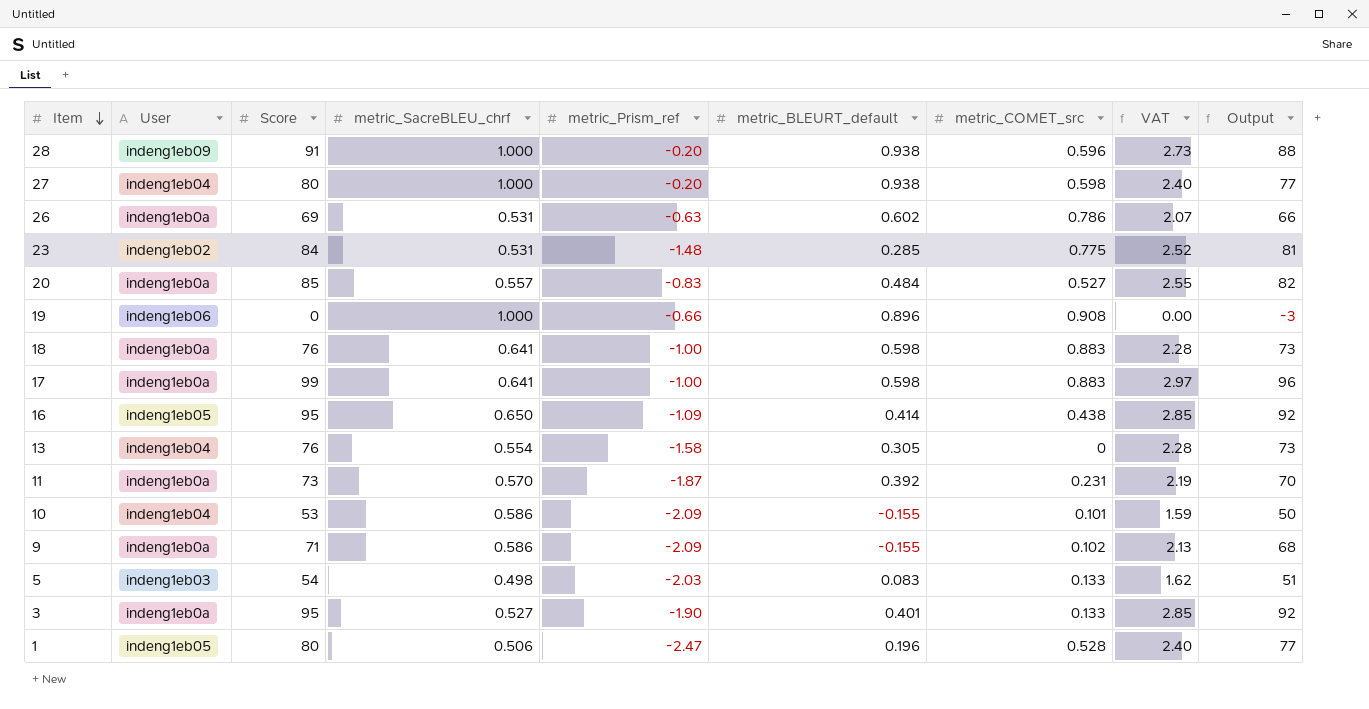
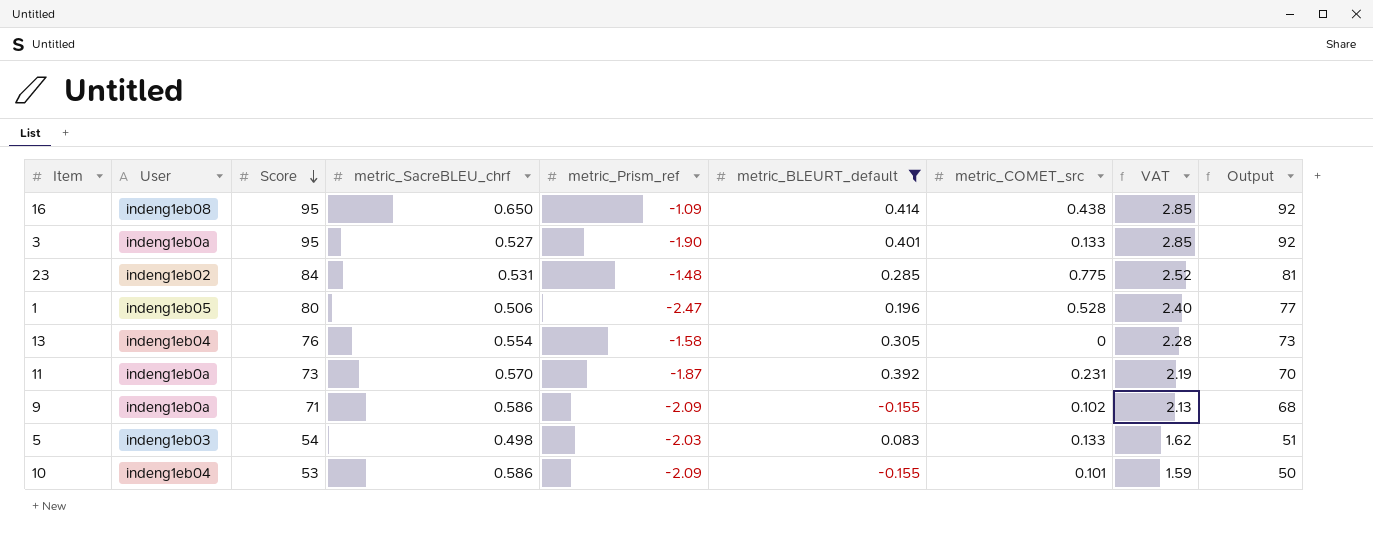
filter: none -> metric_BLEURT_default <= 0.414
row order: Item descending -> Score descending
16 | User: indeng1eb05 -> indeng1eb08

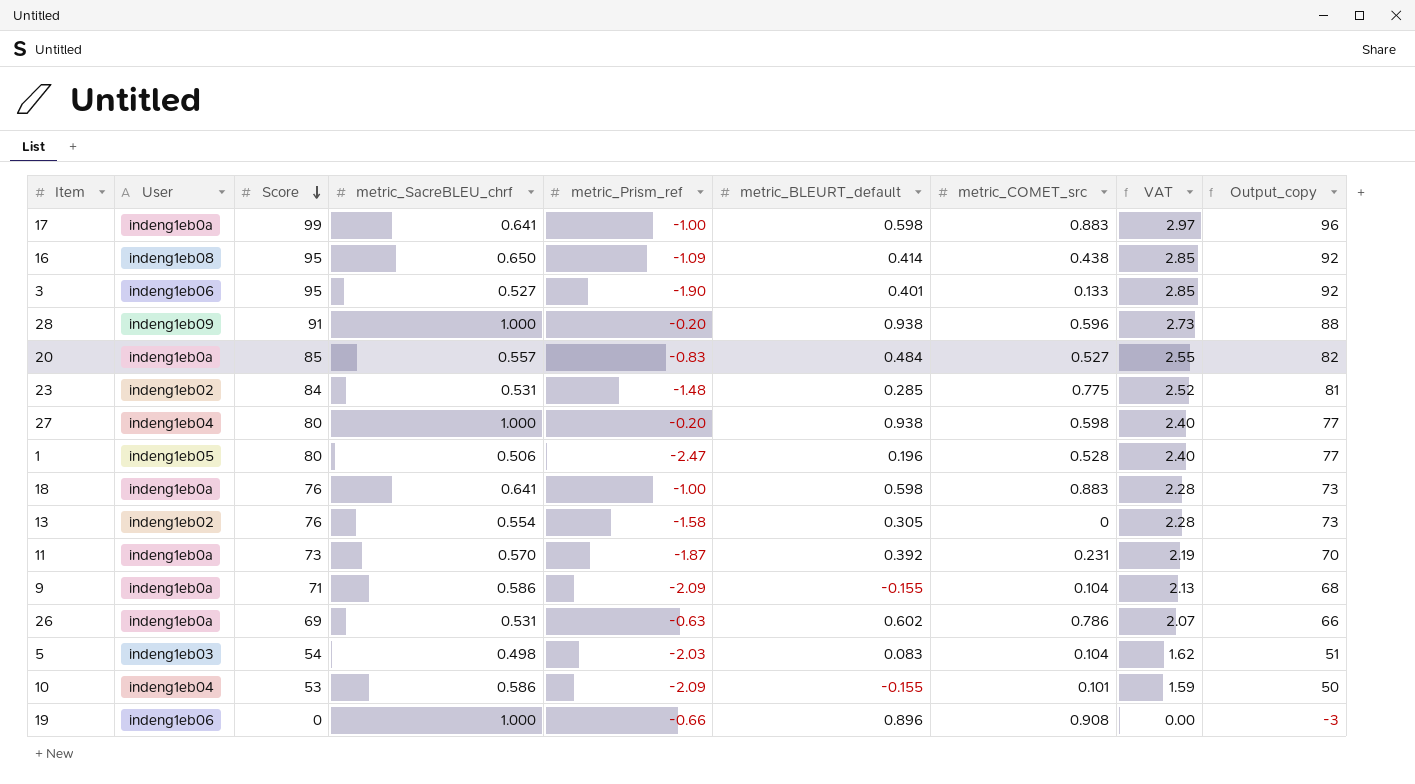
filter: metric_BLEURT_default <= 0.414 -> none
column name: Output -> Output_copy
3 | User: indeng1eb0a -> indeng1eb06
13 | User: indeng1eb04 -> indeng1eb02
9 | metric_COMET_src: 0.102 -> 0.104
5 | metric_COMET_src: 0.133 -> 0.104

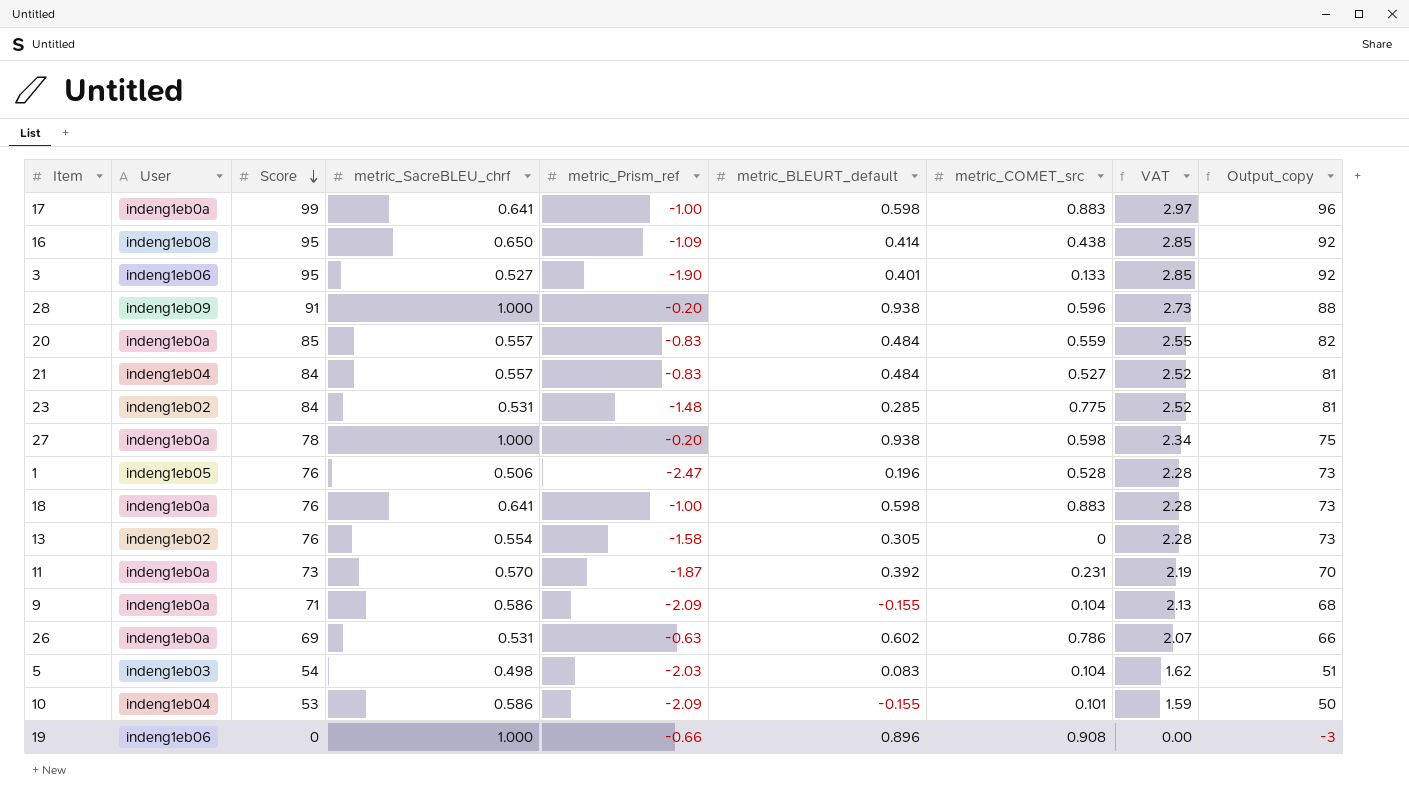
20 | metric_COMET_src: 0.527 -> 0.559
row 21: none -> indeng1eb04 | 84 | 0.557 | -0.83 | 0.484 | 0.527 | 2.52 | 81
27 | User: indeng1eb04 -> indeng1eb0a
27 | Score: 80 -> 78
27 | VAT: 2.40 -> 2.34
27 | Output_copy: 77 -> 75
1 | Score: 80 -> 76
1 | VAT: 2.40 -> 2.28
1 | Output_copy: 77 -> 73

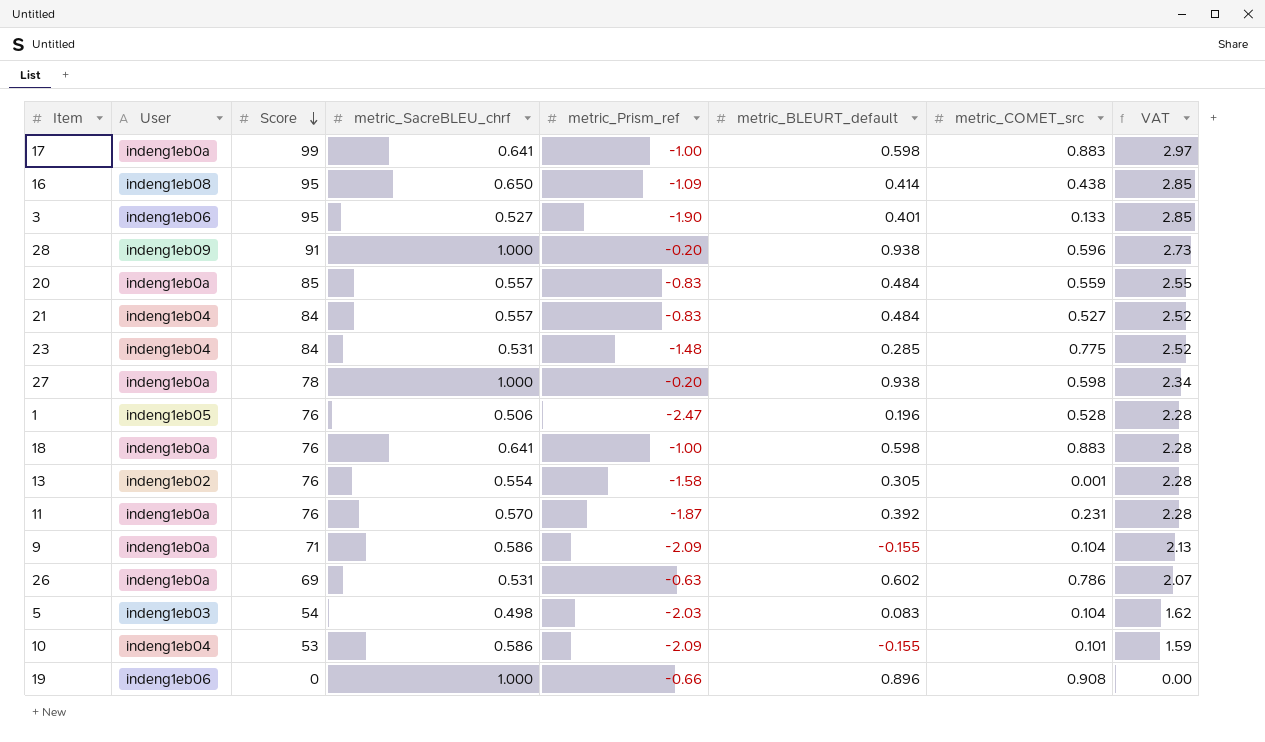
column Output_copy | formula: [Score] - 3 -> none
23 | User: indeng1eb02 -> indeng1eb04
13 | metric_COMET_src: 0 -> 0.001
11 | Score: 73 -> 76
11 | VAT: 2.19 -> 2.28

